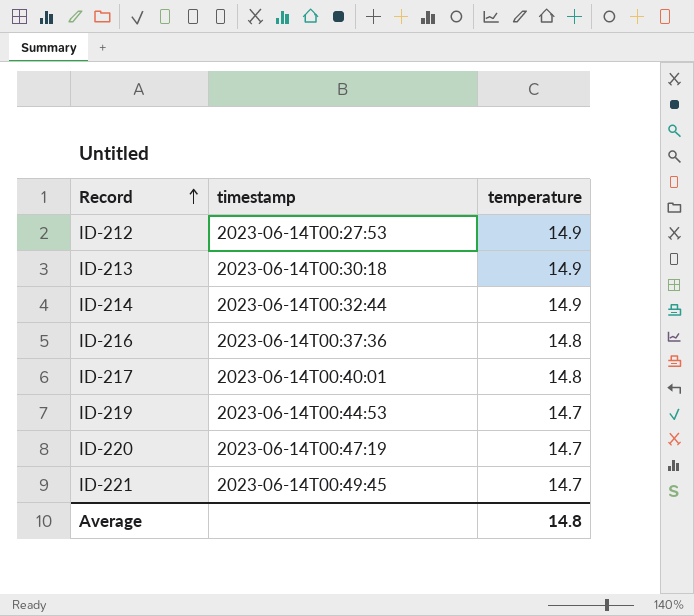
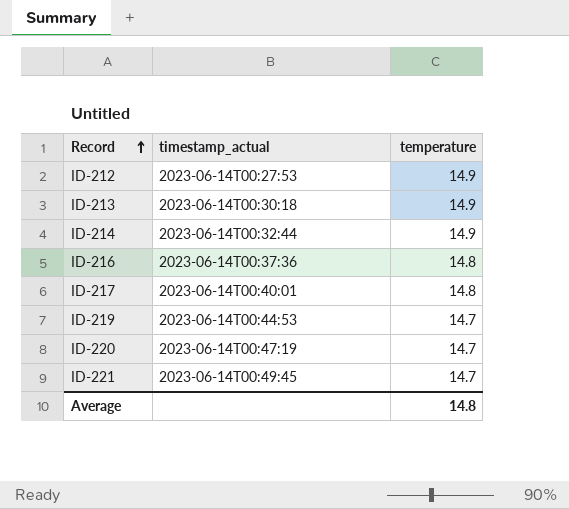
column name: timestamp -> timestamp_actual

